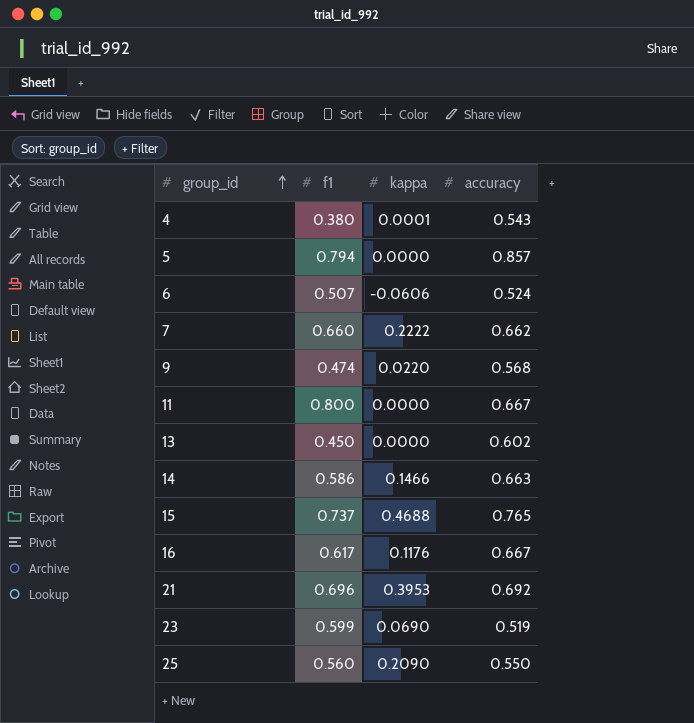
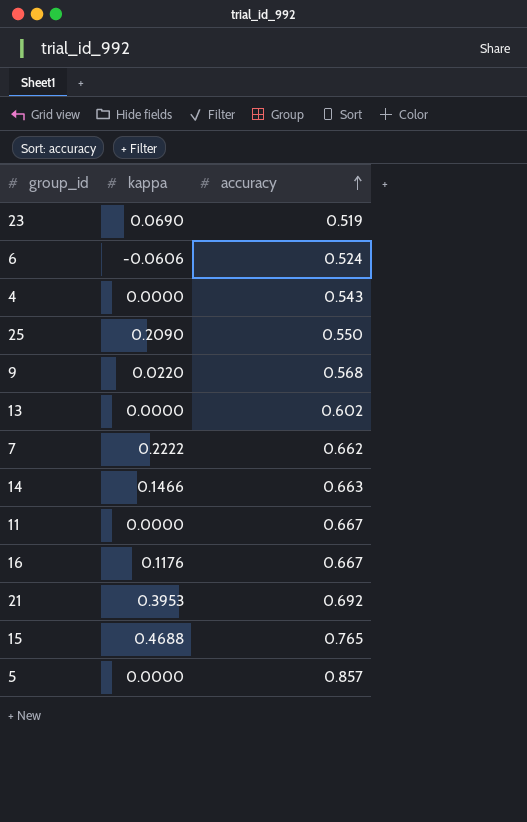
row order: group_id ascending -> accuracy ascending
column f1 | position: 2 -> none
4 | kappa: 0.0001 -> 0.0000

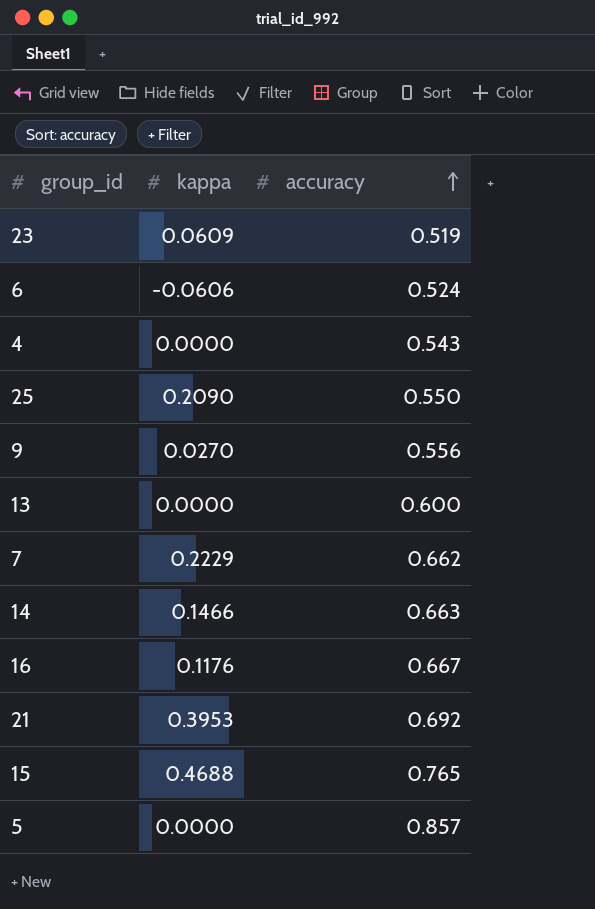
row 11: 0.0000 | 0.667 -> none
23 | kappa: 0.0690 -> 0.0609
9 | kappa: 0.0220 -> 0.0270
9 | accuracy: 0.568 -> 0.556
13 | accuracy: 0.602 -> 0.600
7 | kappa: 0.2222 -> 0.2229

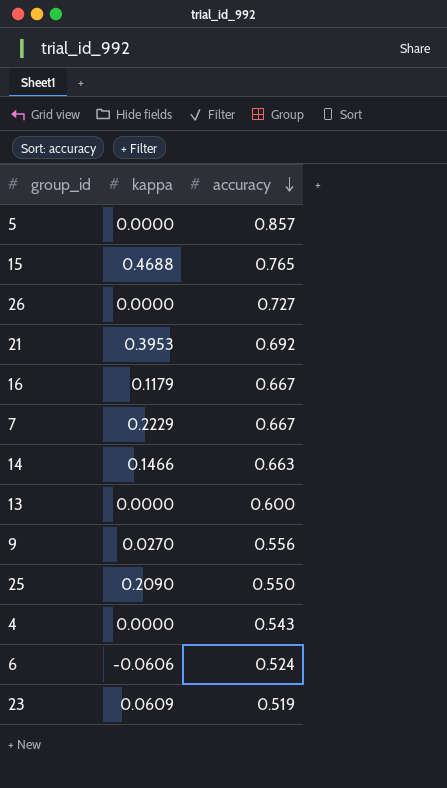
row order: accuracy ascending -> accuracy descending
row 26: none -> 0.0000 | 0.727
16 | kappa: 0.1176 -> 0.1179
7 | accuracy: 0.662 -> 0.667

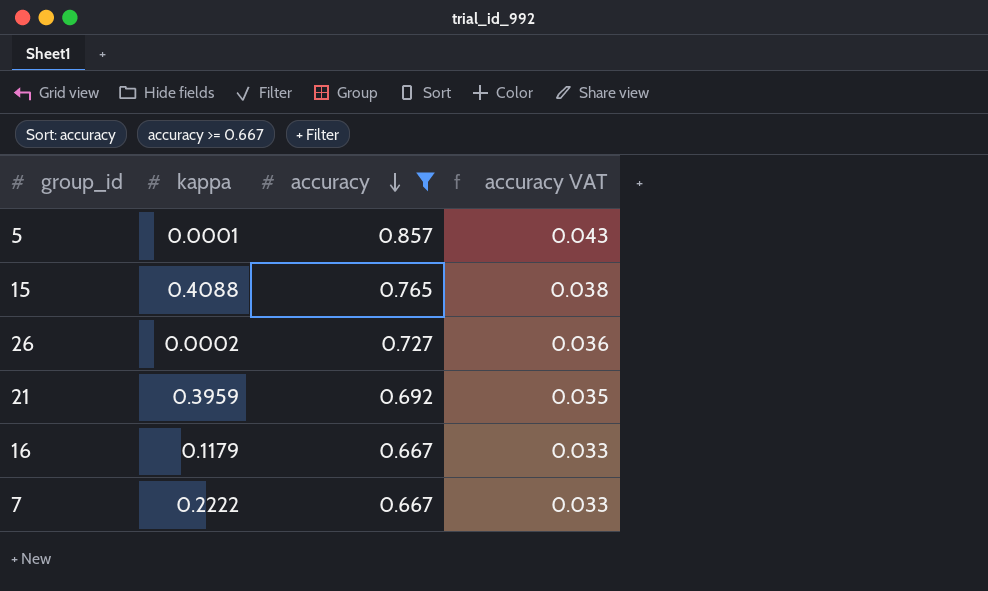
filter: none -> accuracy >= 0.667
column accuracy VAT | formula: none -> [accuracy] * 0.05
5 | kappa: 0.0000 -> 0.0001
15 | kappa: 0.4688 -> 0.4088
26 | kappa: 0.0000 -> 0.0002
21 | kappa: 0.3953 -> 0.3959
7 | kappa: 0.2229 -> 0.2222

